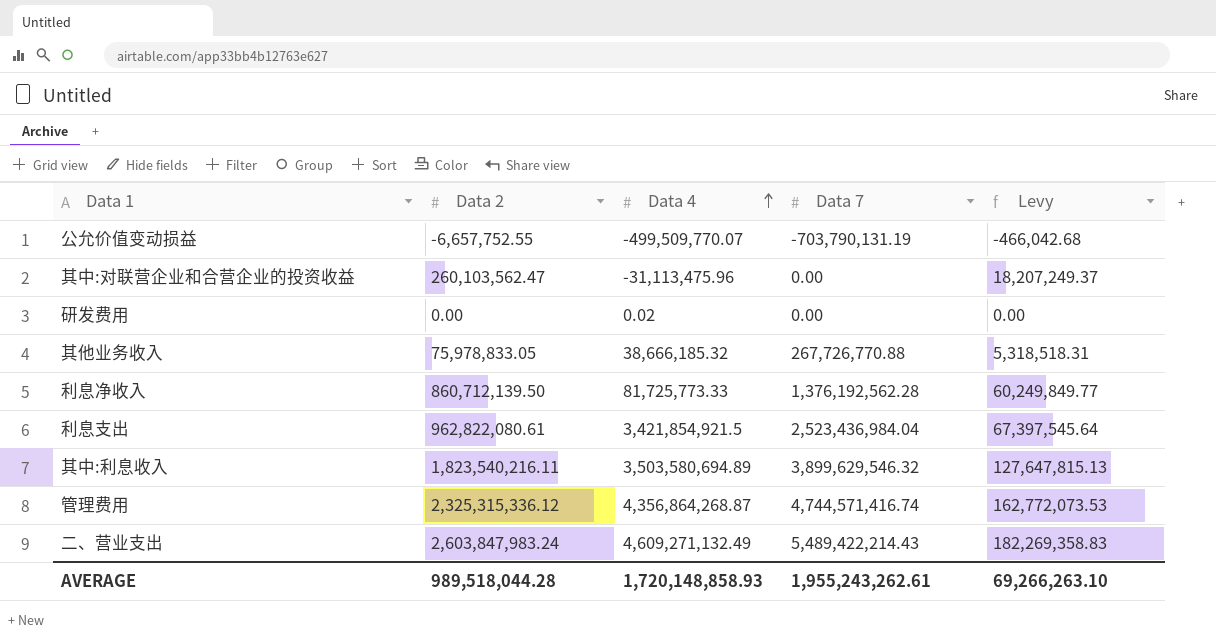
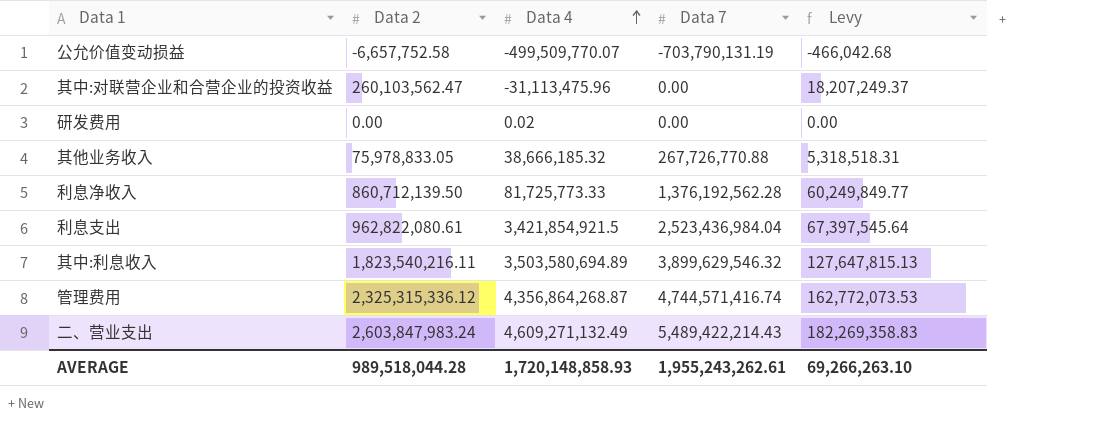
公允价值变动损益 | Data 2: -6,657,752.55 -> -6,657,752.58

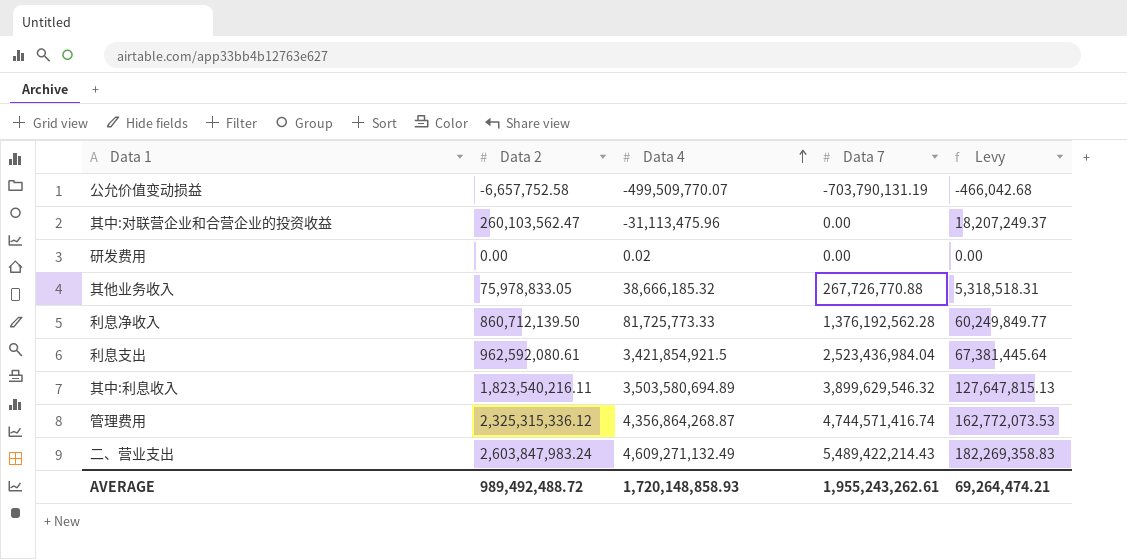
利息支出 | Data 2: 962,822,080.61 -> 962,592,080.61
利息支出 | Levy: 67,397,545.64 -> 67,381,445.64
AVERAGE | Data 2: 989,518,044.28 -> 989,492,488.72
AVERAGE | Levy: 69,266,263.10 -> 69,264,474.21

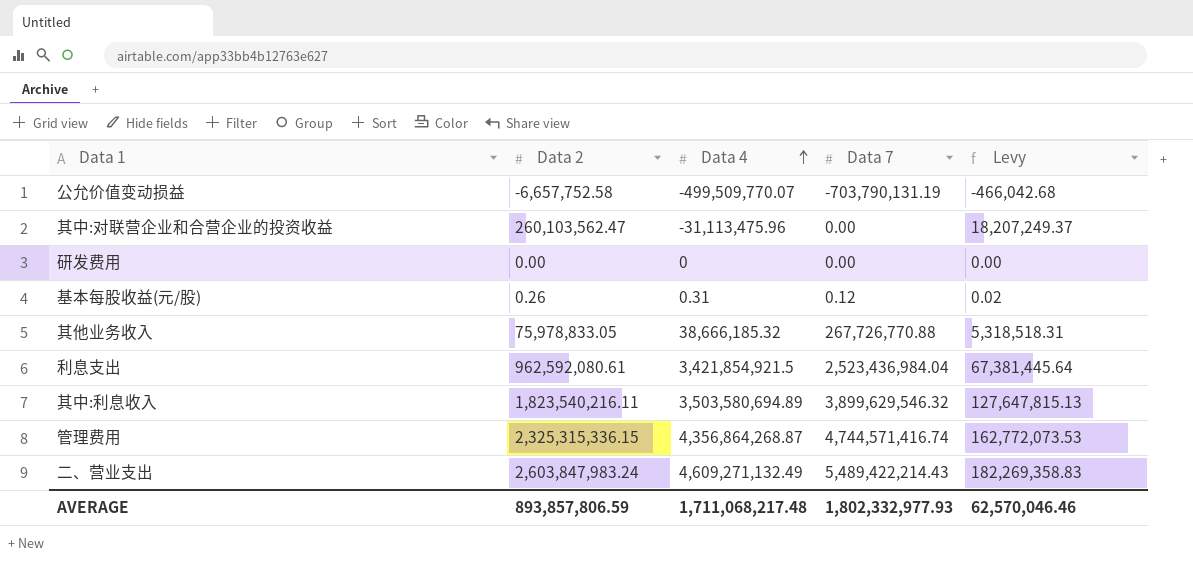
row 利息净收入: 860,712,139.50 | 81,725,773.33 | 1,376,192,562.28 | 60,249,849.77 -> none
研发费用 | Data 4: 0.02 -> 0
row 基本每股收益(元/股): none -> 0.26 | 0.31 | 0.12 | 0.02
管理费用 | Data 2: 2,325,315,336.12 -> 2,325,315,336.15
AVERAGE | Data 2: 989,492,488.72 -> 893,857,806.59
AVERAGE | Data 4: 1,720,148,858.93 -> 1,711,068,217.48
AVERAGE | Data 7: 1,955,243,262.61 -> 1,802,332,977.93
AVERAGE | Levy: 69,264,474.21 -> 62,570,046.46

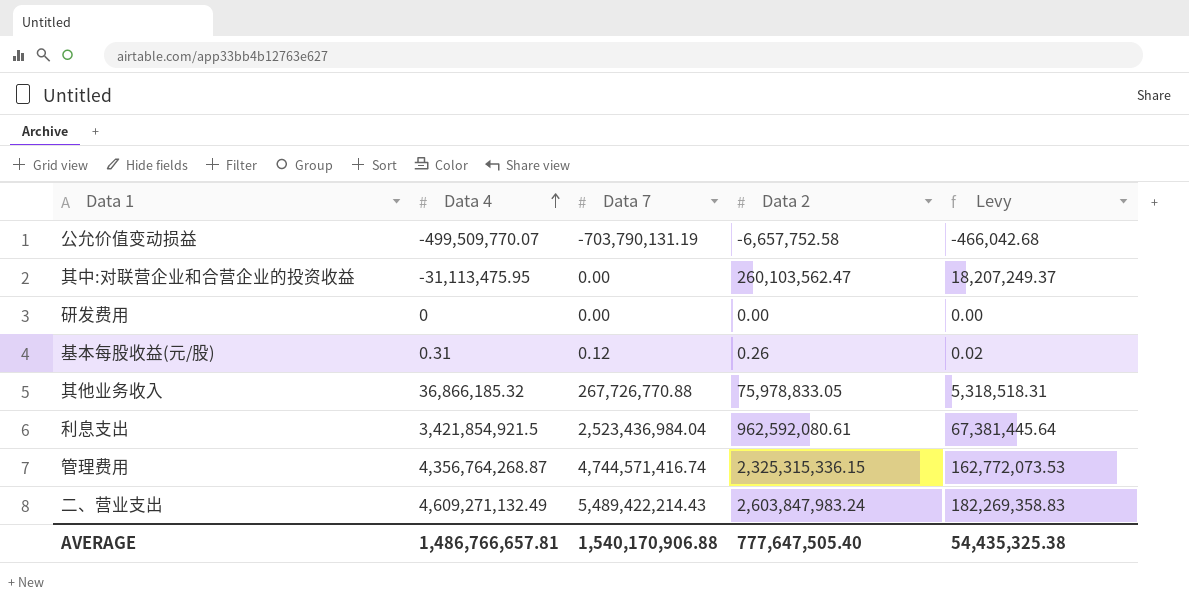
column Data 2 | position: 2 -> 4
row 其中:利息收入: 1,823,540,216.11 | 3,503,580,694.89 | 3,899,629,546.32 | 127,647,815.13 -> none
其中:对联营企业和合营企业的投资收益 | Data 4: -31,113,475.96 -> -31,113,475.95
其他业务收入 | Data 4: 38,666,185.32 -> 36,866,185.32
管理费用 | Data 4: 4,356,864,268.87 -> 4,356,764,268.87
AVERAGE | Data 4: 1,711,068,217.48 -> 1,486,766,657.81
AVERAGE | Data 7: 1,802,332,977.93 -> 1,540,170,906.88
AVERAGE | Data 2: 893,857,806.59 -> 777,647,505.40
AVERAGE | Levy: 62,570,046.46 -> 54,435,325.38

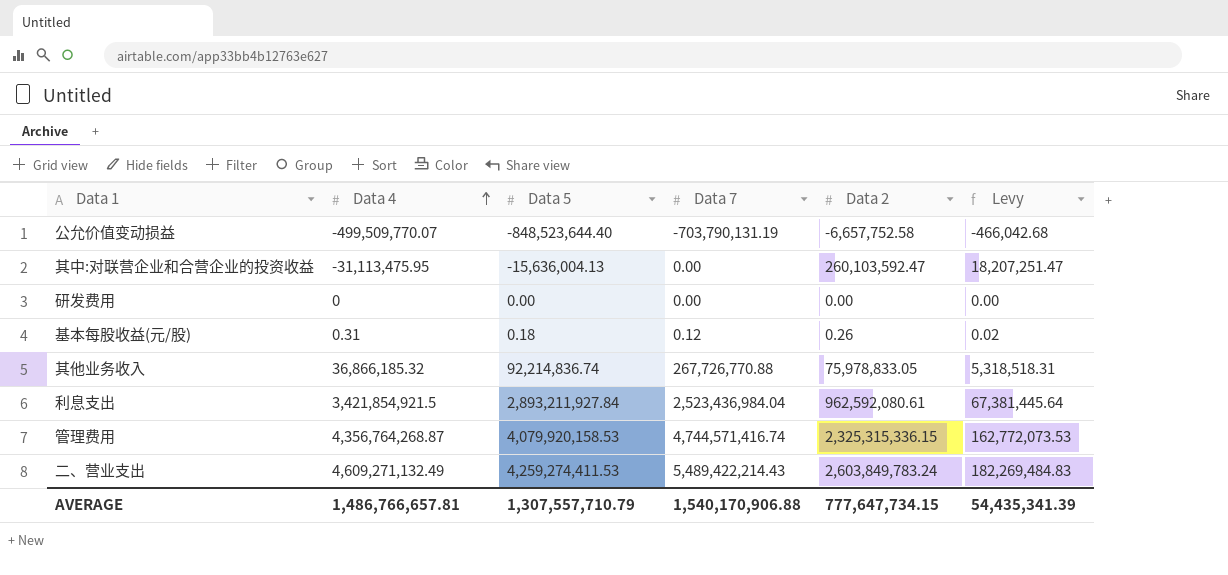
column Data 5 | position: none -> 3
其中:对联营企业和合营企业的投资收益 | Data 2: 260,103,562.47 -> 260,103,592.47
其中:对联营企业和合营企业的投资收益 | Levy: 18,207,249.37 -> 18,207,251.47
二、营业支出 | Data 2: 2,603,847,983.24 -> 2,603,849,783.24
二、营业支出 | Levy: 182,269,358.83 -> 182,269,484.83
AVERAGE | Data 2: 777,647,505.40 -> 777,647,734.15
AVERAGE | Levy: 54,435,325.38 -> 54,435,341.39

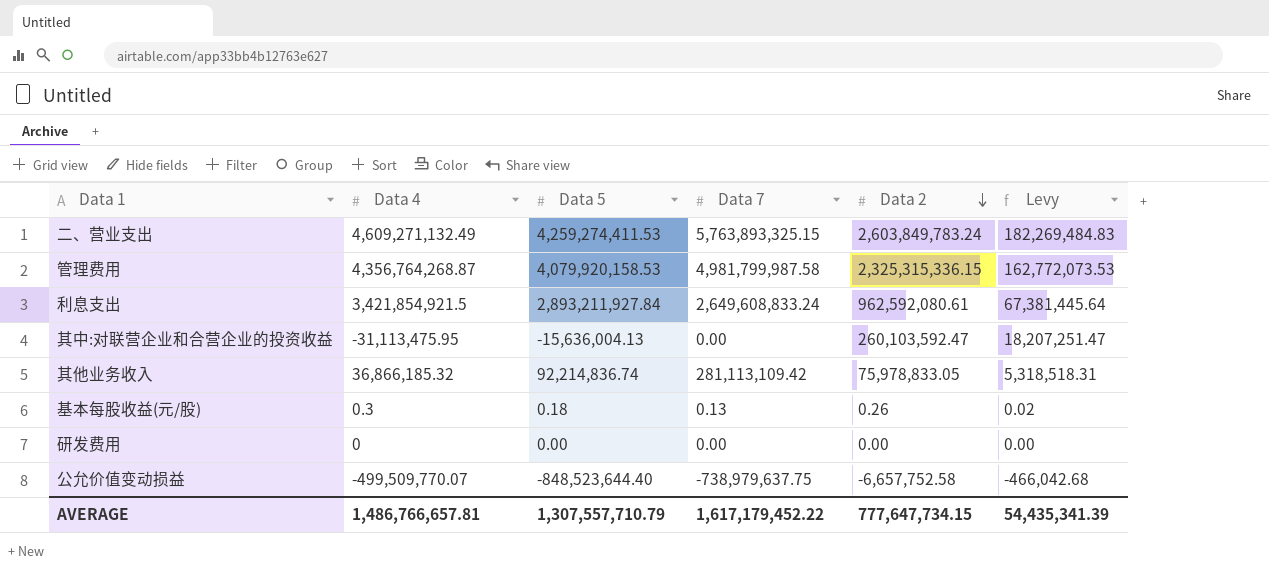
row order: Data 4 ascending -> Data 2 descending
二、营业支出 | Data 7: 5,489,422,214.43 -> 5,763,893,325.15
管理费用 | Data 7: 4,744,571,416.74 -> 4,981,799,987.58
利息支出 | Data 7: 2,523,436,984.04 -> 2,649,608,833.24
其他业务收入 | Data 7: 267,726,770.88 -> 281,113,109.42
基本每股收益(元/股) | Data 4: 0.31 -> 0.3
基本每股收益(元/股) | Data 7: 0.12 -> 0.13
公允价值变动损益 | Data 7: -703,790,131.19 -> -738,979,637.75
AVERAGE | Data 7: 1,540,170,906.88 -> 1,617,179,452.22

